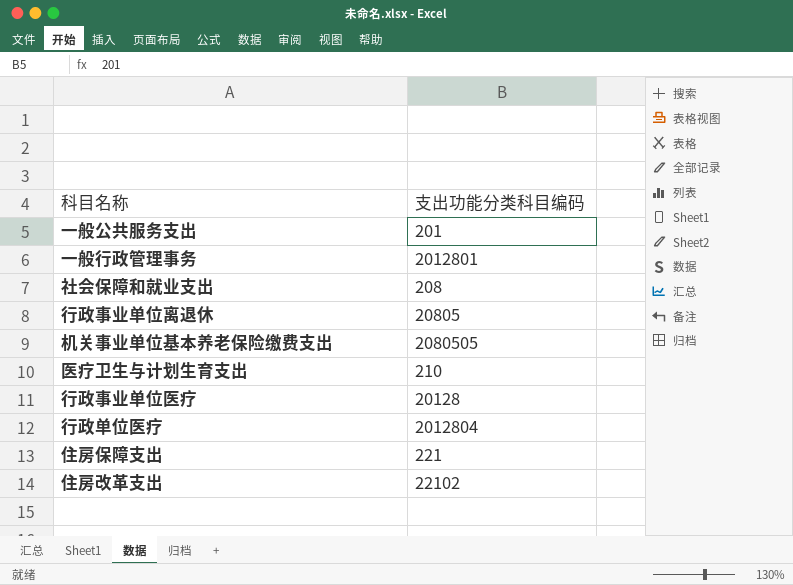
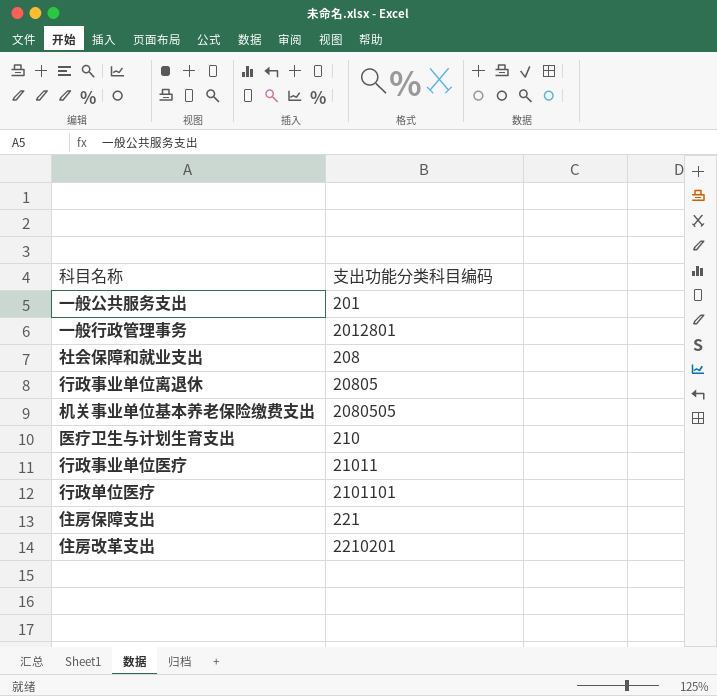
行政事业单位医疗 | 支出功能分类科目编码: 20128 -> 21011
行政单位医疗 | 支出功能分类科目编码: 2012804 -> 2101101
住房改革支出 | 支出功能分类科目编码: 22102 -> 2210201

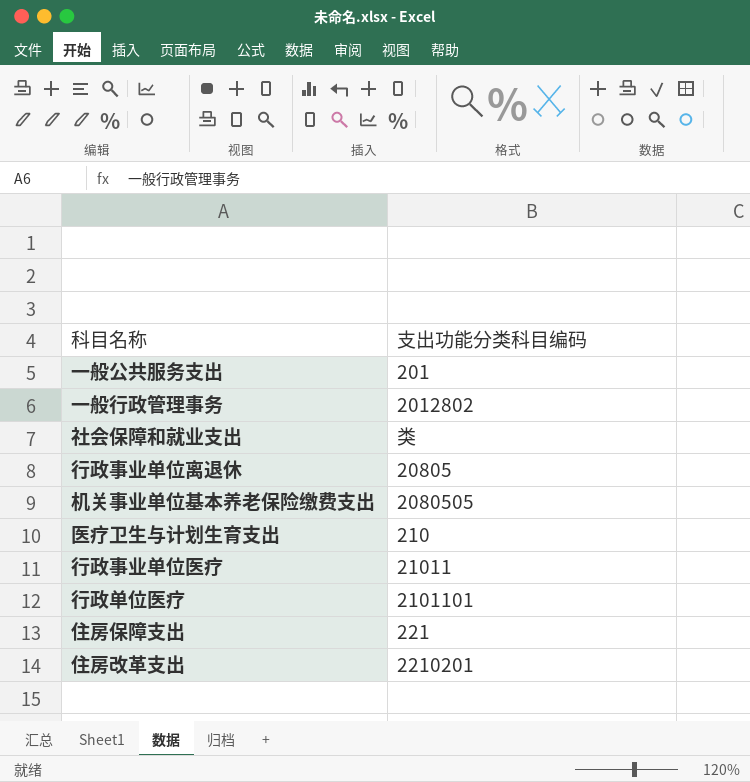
一般行政管理事务 | 支出功能分类科目编码: 2012801 -> 2012802
社会保障和就业支出 | 支出功能分类科目编码: 208 -> 类

